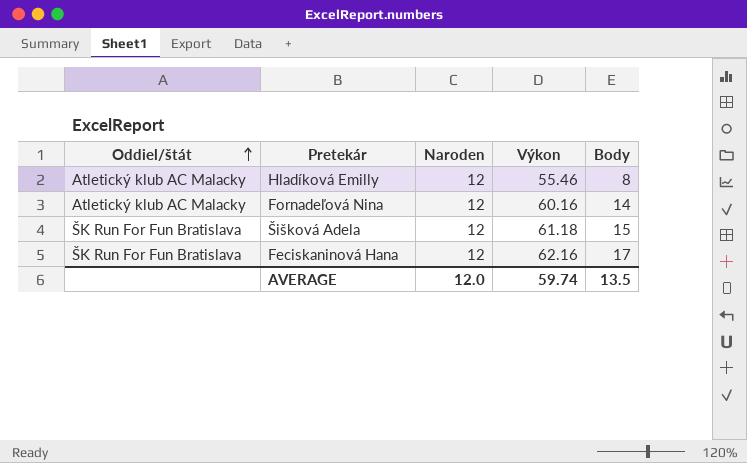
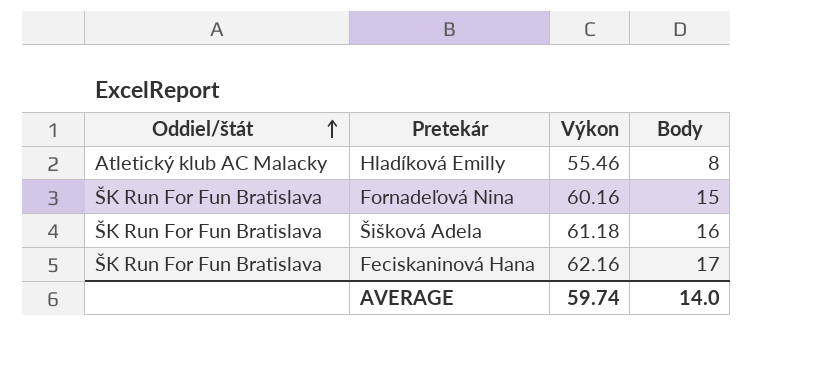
column Naroden | position: 3 -> none
Fornadeľová Nina | Oddiel/štát: Atletický klub AC Malacky -> ŠK Run For Fun Bratislava
Fornadeľová Nina | Body: 14 -> 15
Šišková Adela | Body: 15 -> 16
AVERAGE | Body: 13.5 -> 14.0

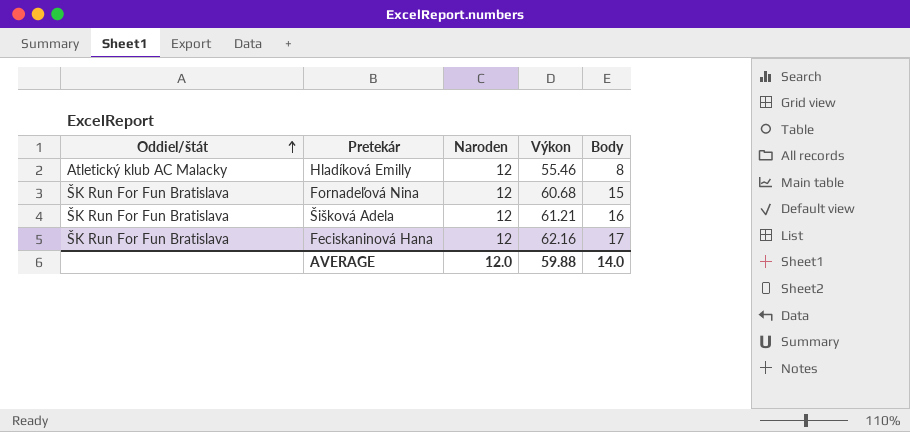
column Naroden | position: none -> 3
Fornadeľová Nina | Výkon: 60.16 -> 60.68
Šišková Adela | Výkon: 61.18 -> 61.21
AVERAGE | Výkon: 59.74 -> 59.88

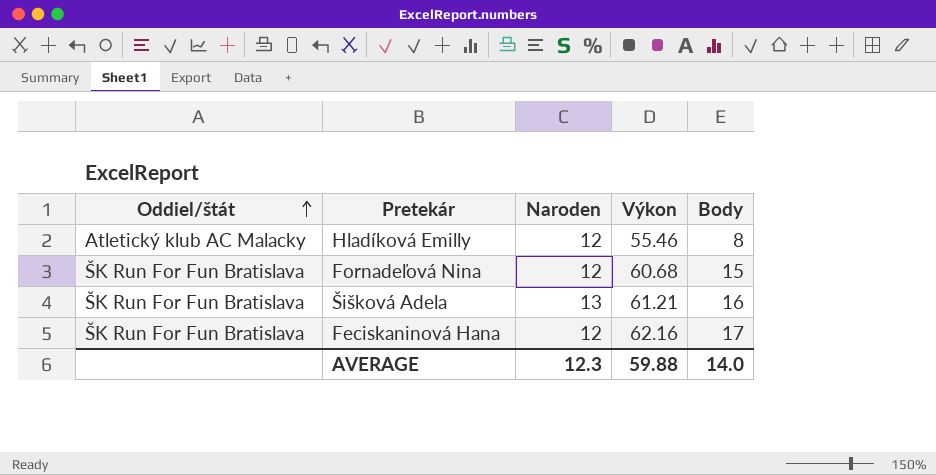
Šišková Adela | Naroden: 12 -> 13
AVERAGE | Naroden: 12.0 -> 12.3

